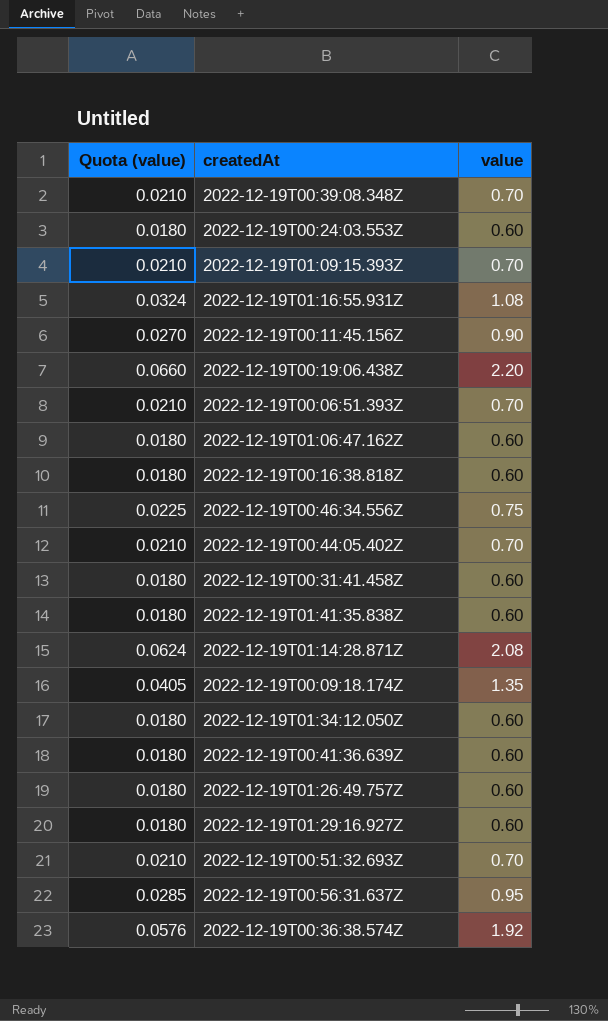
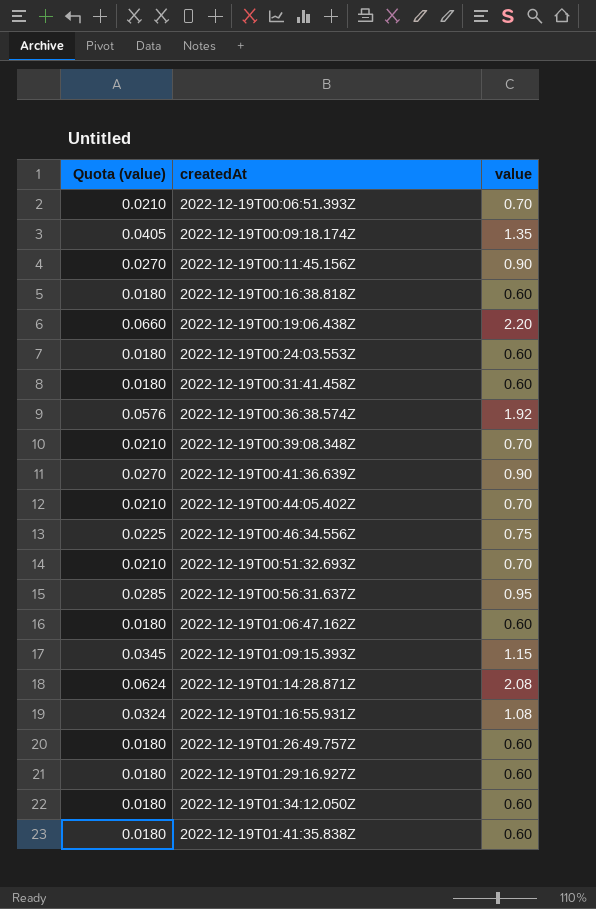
row order: none -> createdAt ascending
2022-12-19T00:41:36.639Z | Quota (value): 0.0180 -> 0.0270
2022-12-19T00:41:36.639Z | value: 0.60 -> 0.90
2022-12-19T01:09:15.393Z | Quota (value): 0.0210 -> 0.0345
2022-12-19T01:09:15.393Z | value: 0.70 -> 1.15

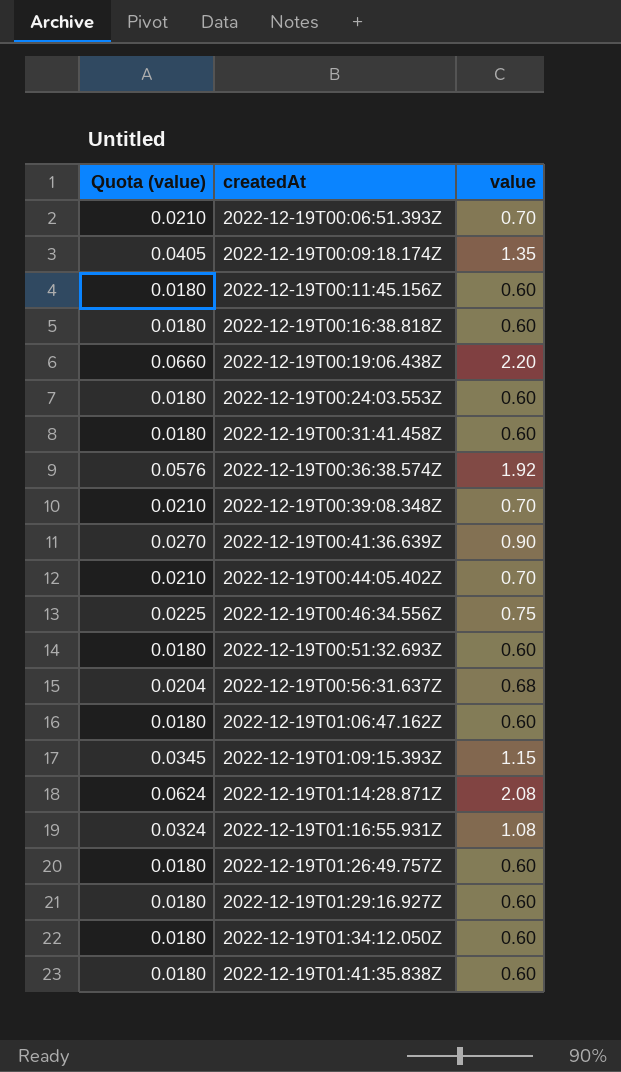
2022-12-19T00:11:45.156Z | Quota (value): 0.0270 -> 0.0180
2022-12-19T00:11:45.156Z | value: 0.90 -> 0.60
2022-12-19T00:51:32.693Z | Quota (value): 0.0210 -> 0.0180
2022-12-19T00:51:32.693Z | value: 0.70 -> 0.60
2022-12-19T00:56:31.637Z | Quota (value): 0.0285 -> 0.0204
2022-12-19T00:56:31.637Z | value: 0.95 -> 0.68

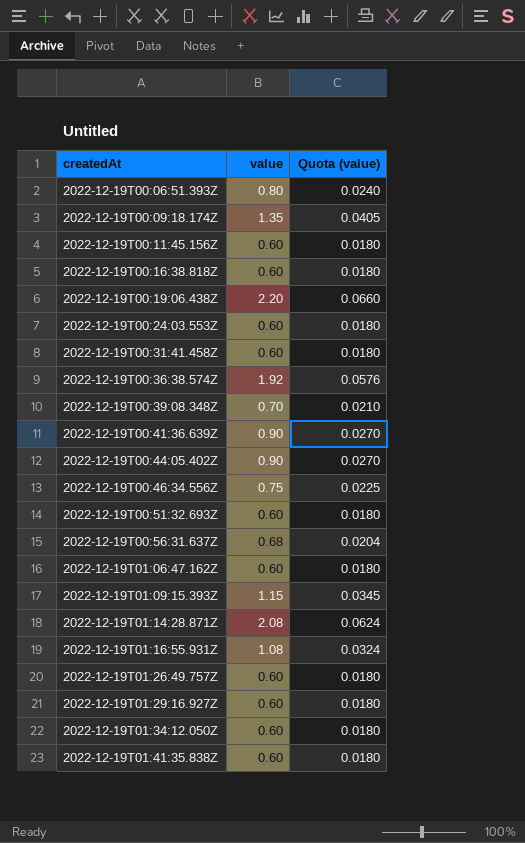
column Quota (value) | position: 1 -> 3
2022-12-19T00:06:51.393Z | value: 0.70 -> 0.80
2022-12-19T00:06:51.393Z | Quota (value): 0.0210 -> 0.0240
2022-12-19T00:44:05.402Z | value: 0.70 -> 0.90
2022-12-19T00:44:05.402Z | Quota (value): 0.0210 -> 0.0270

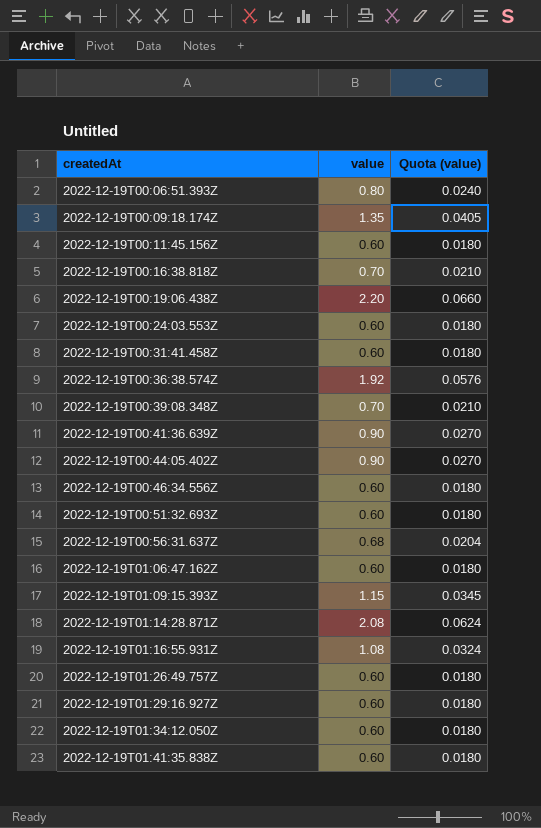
2022-12-19T00:16:38.818Z | value: 0.60 -> 0.70
2022-12-19T00:16:38.818Z | Quota (value): 0.0180 -> 0.0210
2022-12-19T00:46:34.556Z | value: 0.75 -> 0.60
2022-12-19T00:46:34.556Z | Quota (value): 0.0225 -> 0.0180

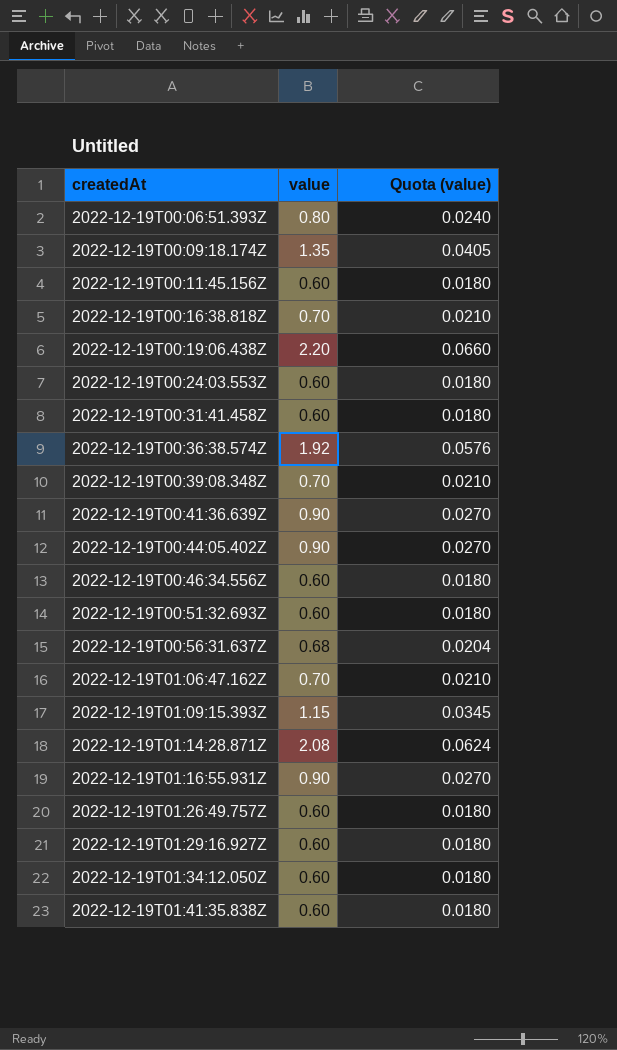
2022-12-19T01:06:47.162Z | value: 0.60 -> 0.70
2022-12-19T01:06:47.162Z | Quota (value): 0.0180 -> 0.0210
2022-12-19T01:16:55.931Z | value: 1.08 -> 0.90
2022-12-19T01:16:55.931Z | Quota (value): 0.0324 -> 0.0270

